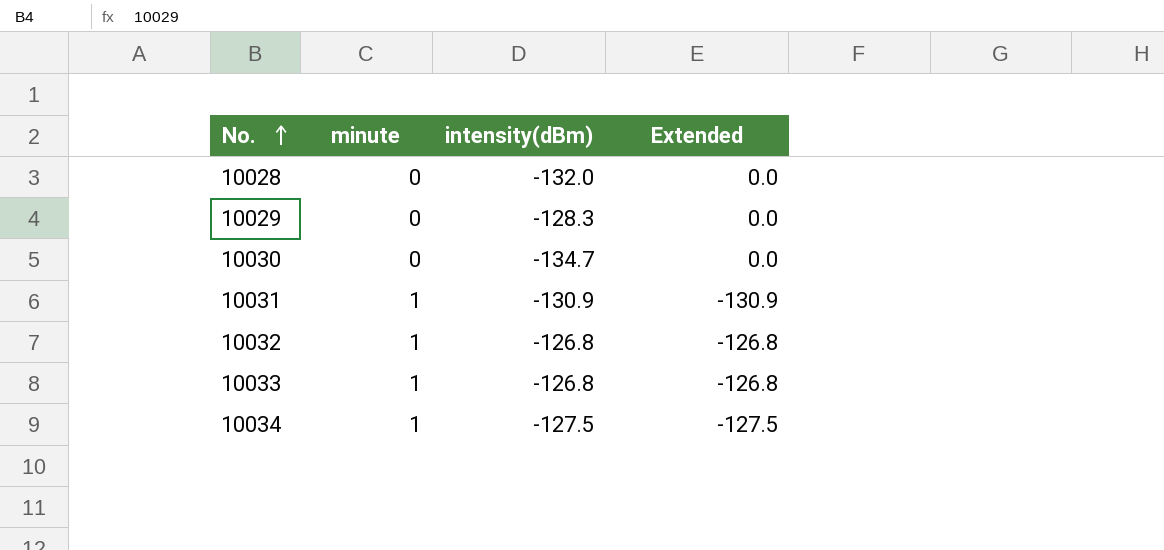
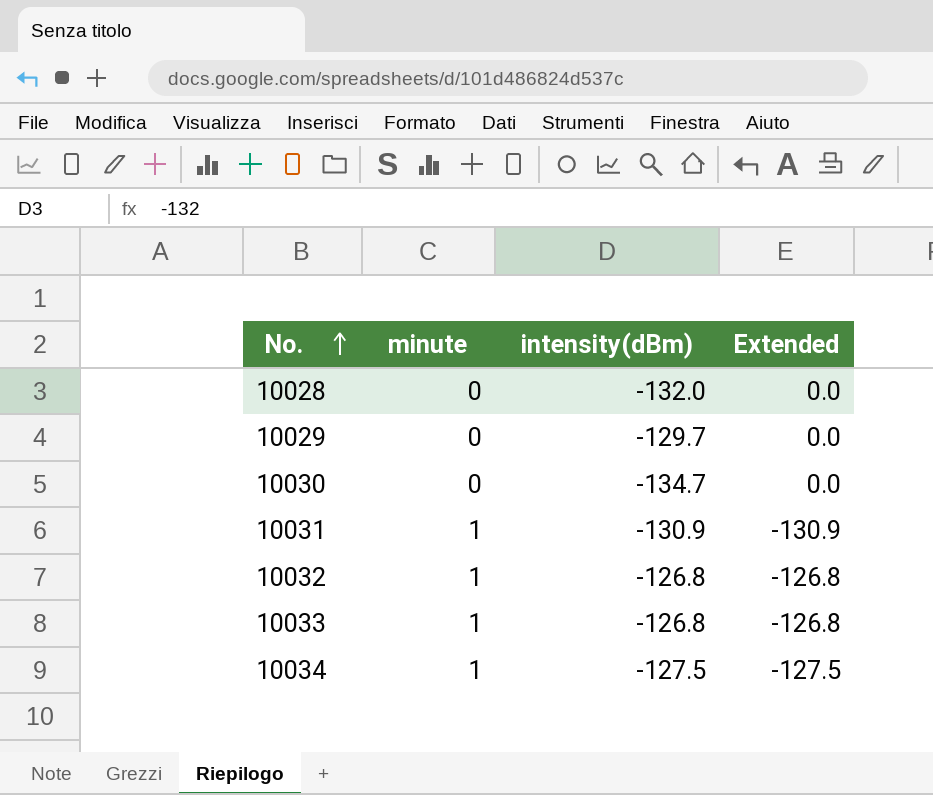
10029 | intensity(dBm): -128.3 -> -129.7

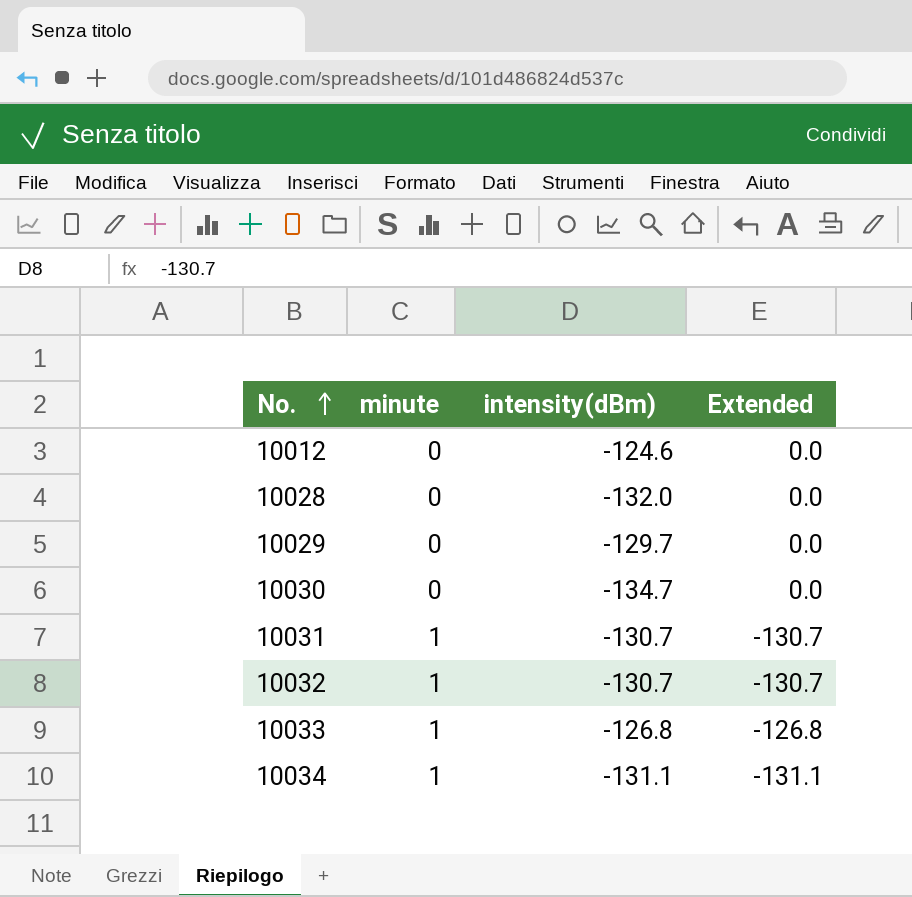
row 10012: none -> 0 | -124.6 | 0.0
10031 | intensity(dBm): -130.9 -> -130.7
10031 | Extended: -130.9 -> -130.7
10032 | intensity(dBm): -126.8 -> -130.7
10032 | Extended: -126.8 -> -130.7
10034 | intensity(dBm): -127.5 -> -131.1
10034 | Extended: -127.5 -> -131.1

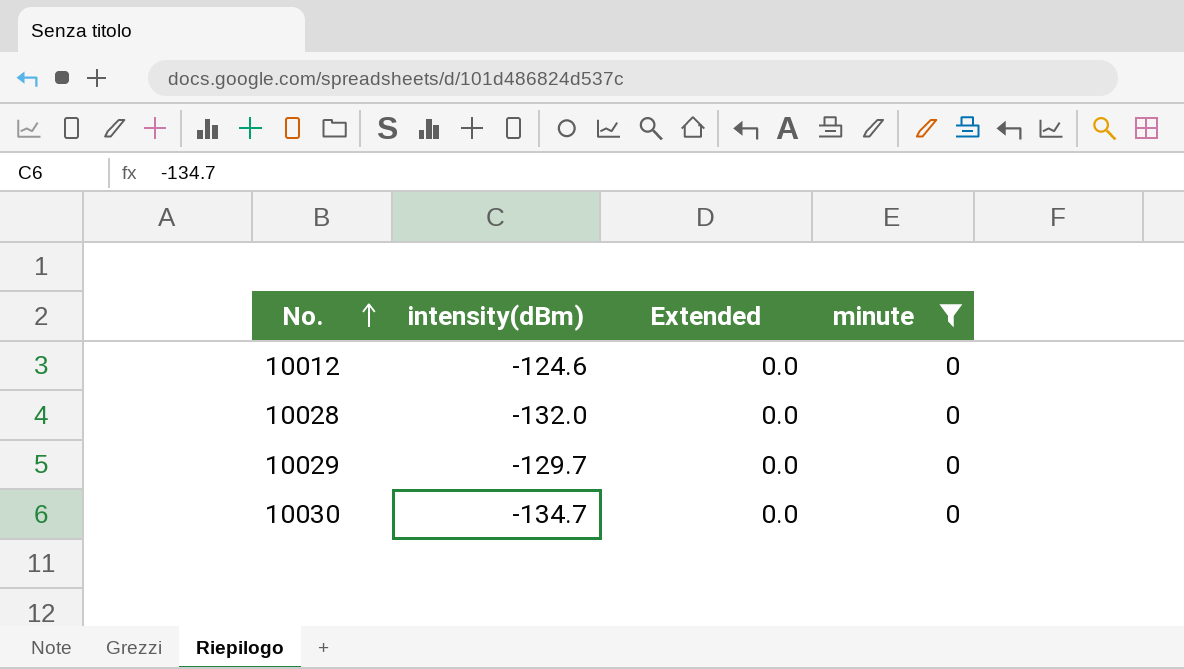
filter: none -> minute = 0
column minute | position: 2 -> 4

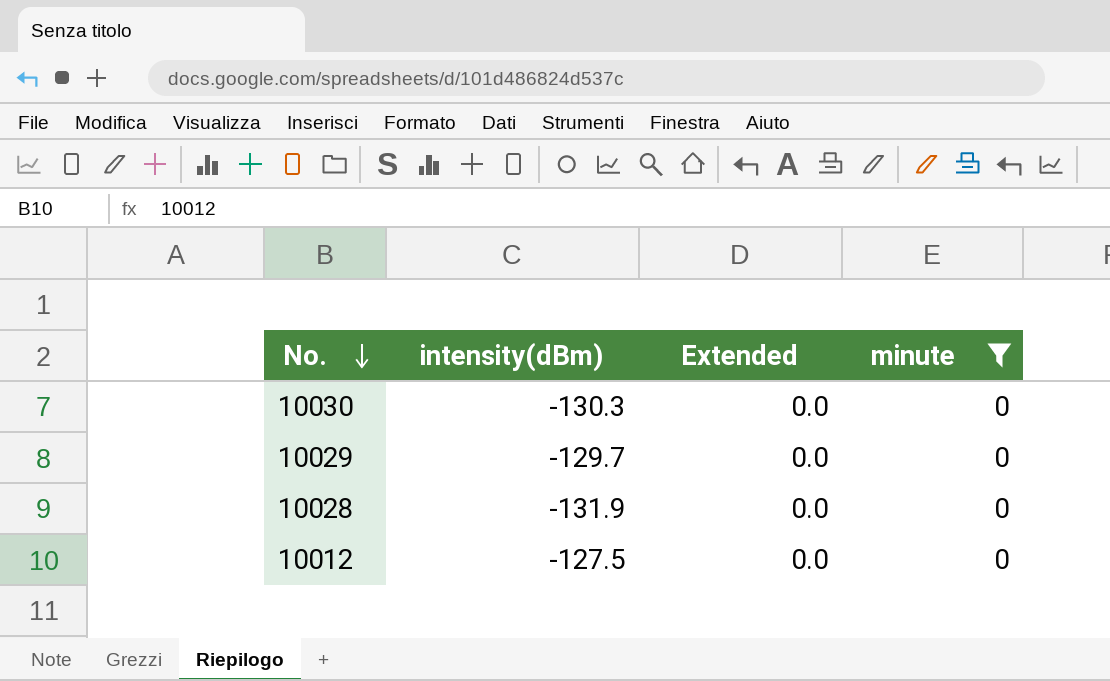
row order: No. ascending -> No. descending
10030 | intensity(dBm): -134.7 -> -130.3
10028 | intensity(dBm): -132.0 -> -131.9
10012 | intensity(dBm): -124.6 -> -127.5

